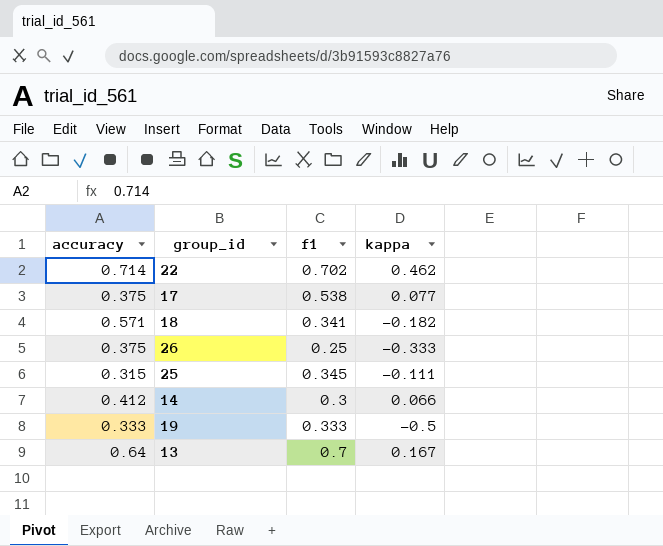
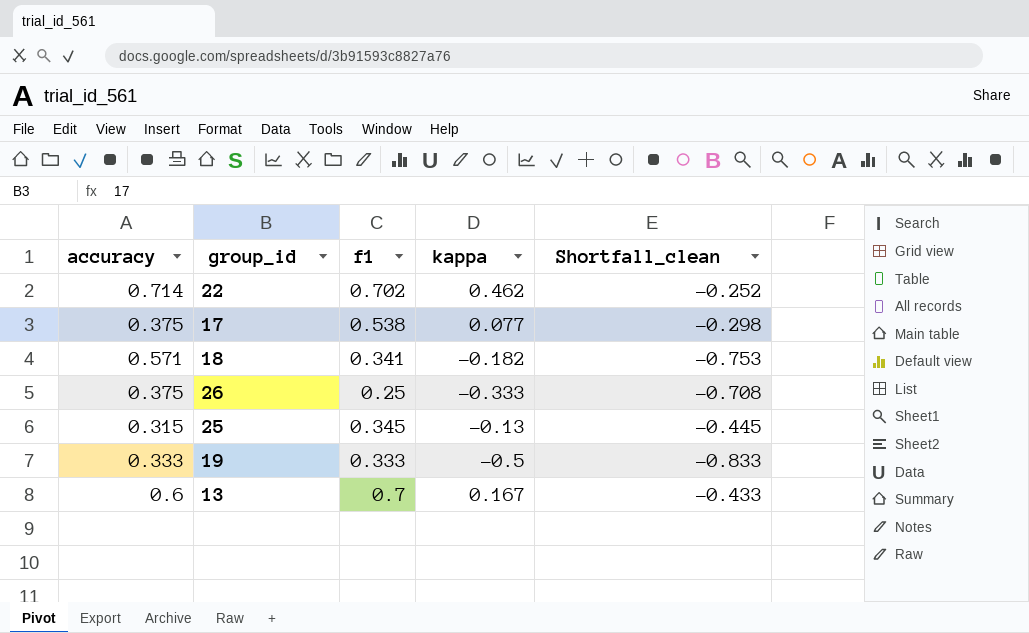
column Shortfall_clean | formula: none -> [kappa] - [accuracy]
row 14: 0.412 | 0.3 | 0.066 -> none
25 | kappa: -0.111 -> -0.13
13 | accuracy: 0.64 -> 0.6

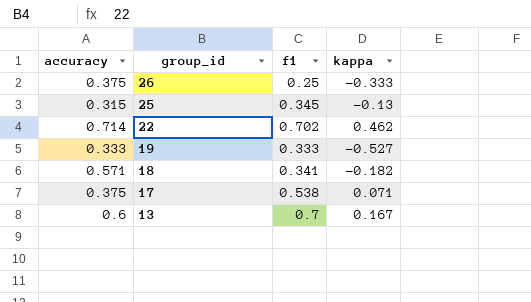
row order: none -> group_id descending
column Shortfall_clean | formula: [kappa] - [accuracy] -> none
19 | kappa: -0.5 -> -0.527
17 | kappa: 0.077 -> 0.071

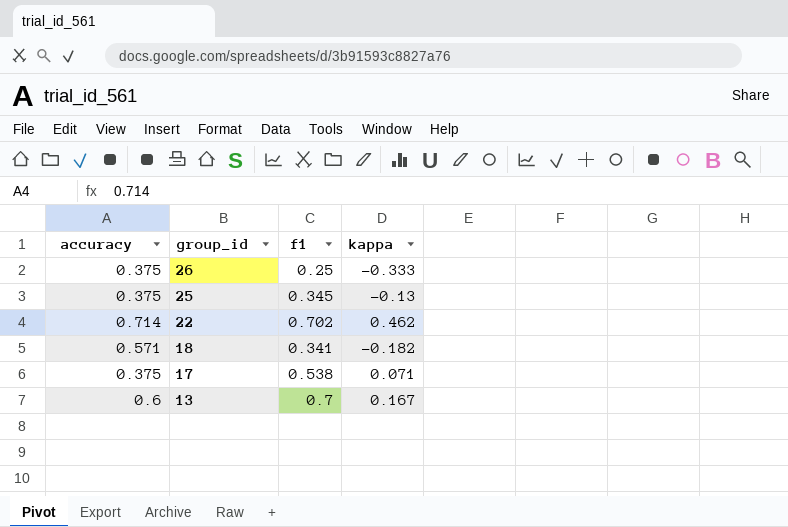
row 19: 0.333 | 0.333 | -0.527 -> none
25 | accuracy: 0.315 -> 0.375

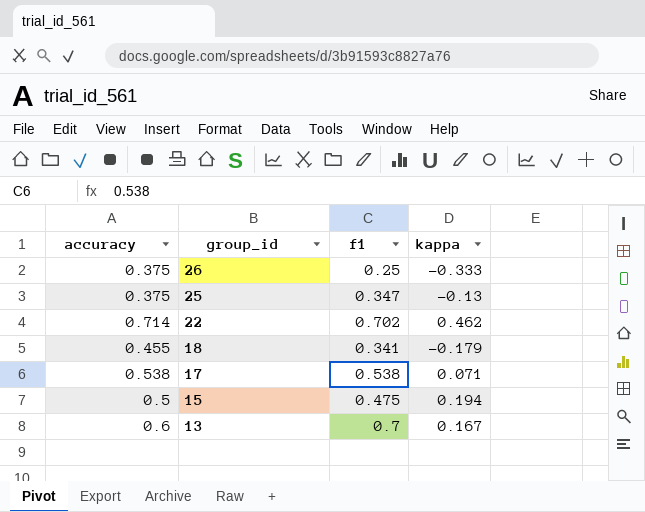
25 | f1: 0.345 -> 0.347
18 | accuracy: 0.571 -> 0.455
18 | kappa: -0.182 -> -0.179
17 | accuracy: 0.375 -> 0.538
row 15: none -> 0.5 | 0.475 | 0.194

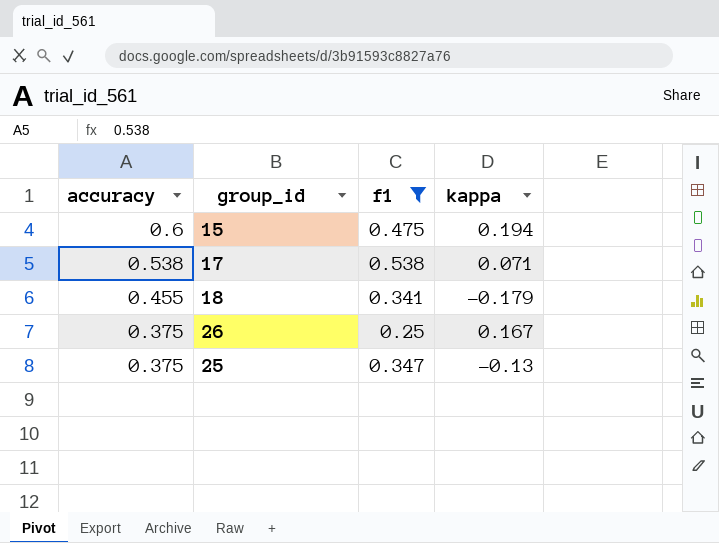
filter: none -> f1 <= 0.538
row order: group_id descending -> accuracy descending
15 | accuracy: 0.5 -> 0.6
26 | kappa: -0.333 -> 0.167

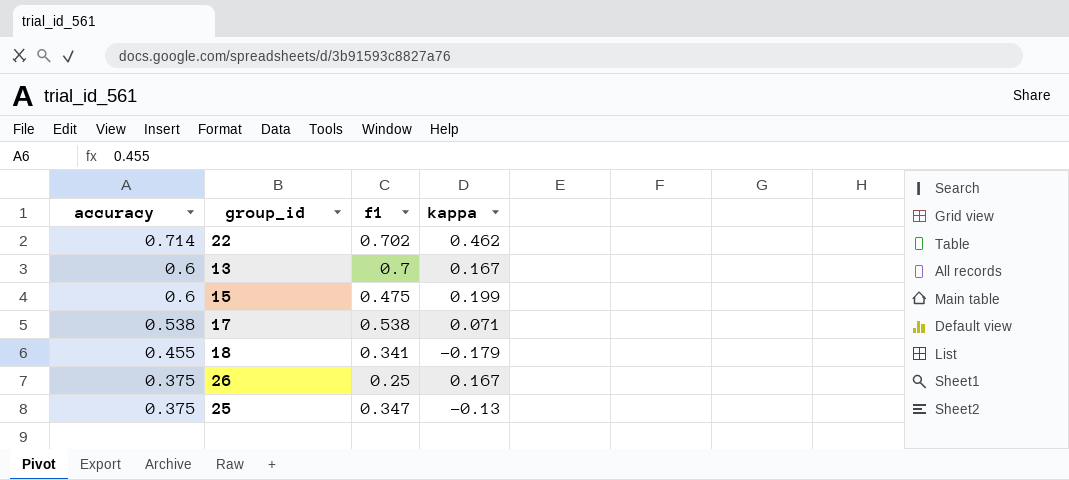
filter: f1 <= 0.538 -> none
15 | kappa: 0.194 -> 0.199

